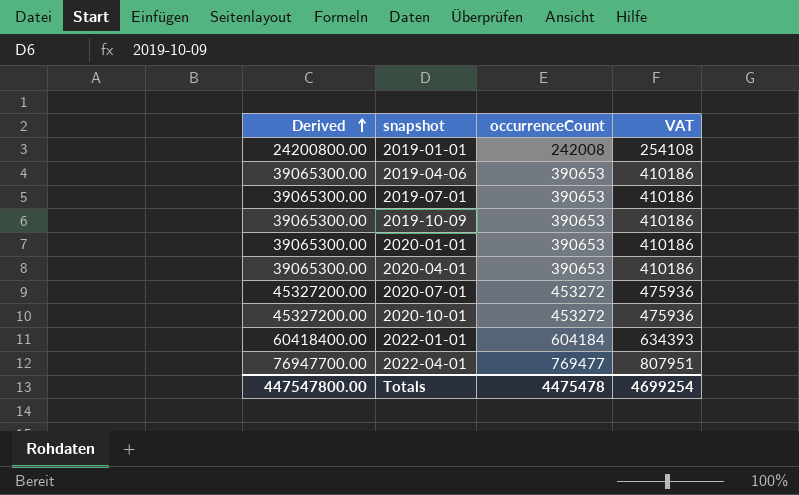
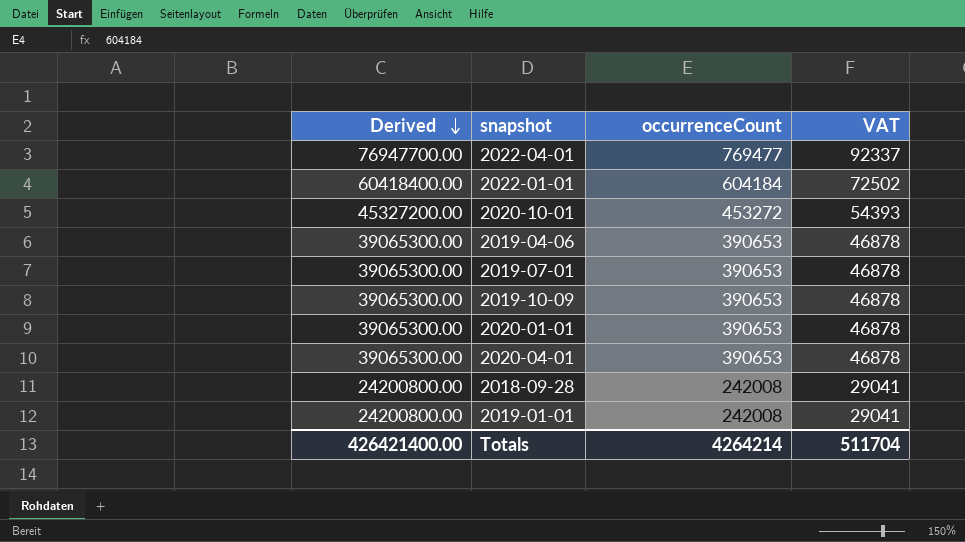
row order: Derived ascending -> Derived descending
column VAT | formula: [occurrenceCount] * 1.05 -> [occurrenceCount] * 0.12
row 2020-07-01: 45327200.00 | 453272 | 475936 -> none
row 2018-09-28: none -> 24200800.00 | 242008 | 29041
Totals | Derived: 447547800.00 -> 426421400.00
Totals | occurrenceCount: 4475478 -> 4264214
Totals | VAT: 4699254 -> 511704

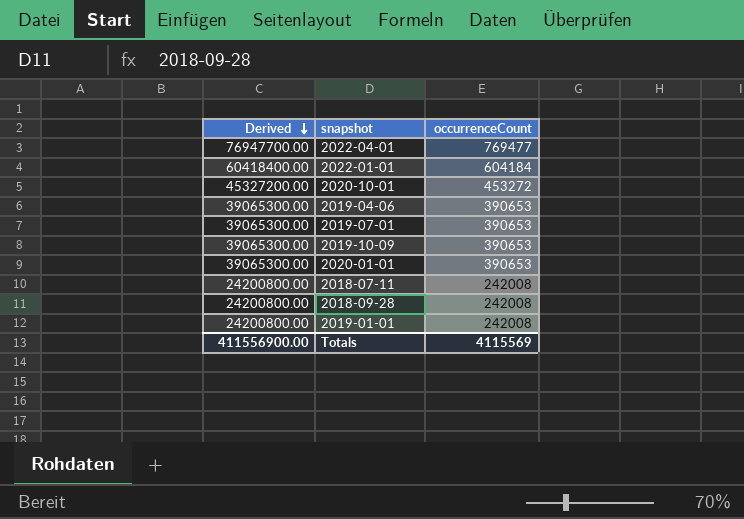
column VAT | formula: [occurrenceCount] * 0.12 -> none
row 2020-04-01: 39065300.00 | 390653 | 46878 -> none
row 2018-07-11: none -> 24200800.00 | 242008
Totals | Derived: 426421400.00 -> 411556900.00
Totals | occurrenceCount: 4264214 -> 4115569

